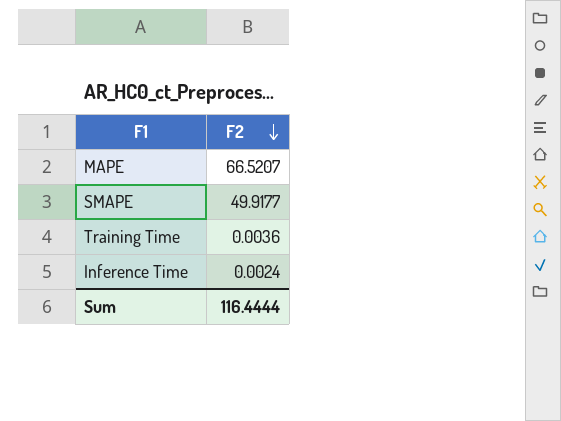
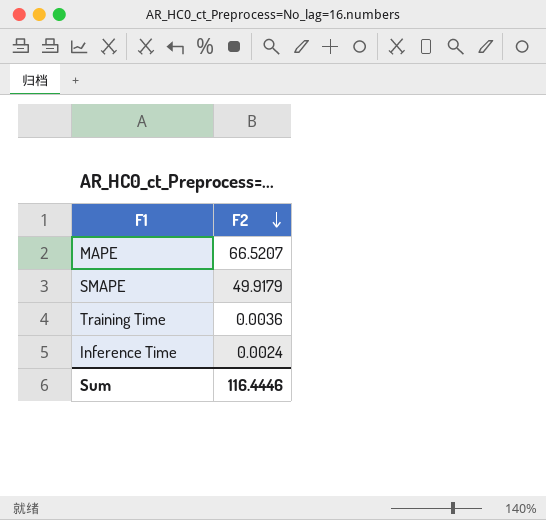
SMAPE | F2: 49.9177 -> 49.9179
Sum | F2: 116.4444 -> 116.4446

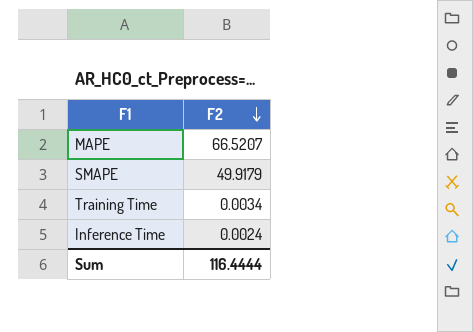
Training Time | F2: 0.0036 -> 0.0034
Sum | F2: 116.4446 -> 116.4444

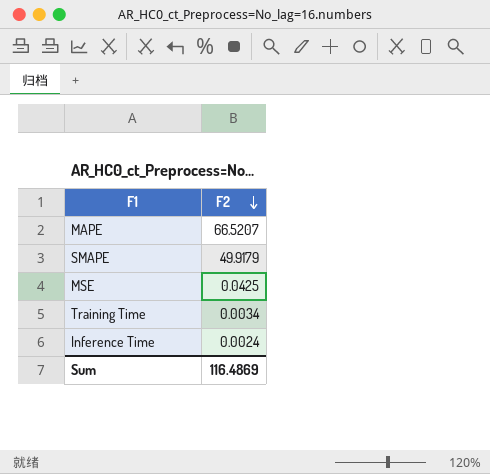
row MSE: none -> 0.0425
Sum | F2: 116.4444 -> 116.4869

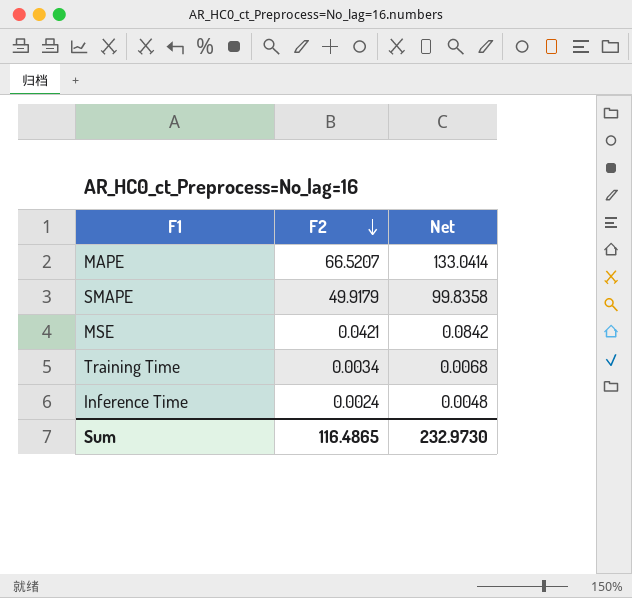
column Net | formula: none -> [F2] * 2
MSE | F2: 0.0425 -> 0.0421
Sum | F2: 116.4869 -> 116.4865

